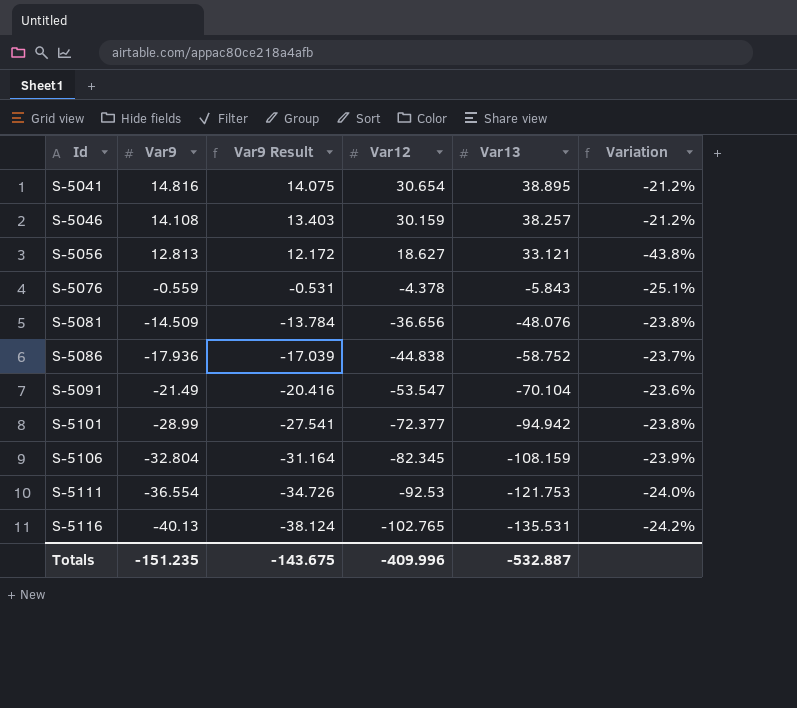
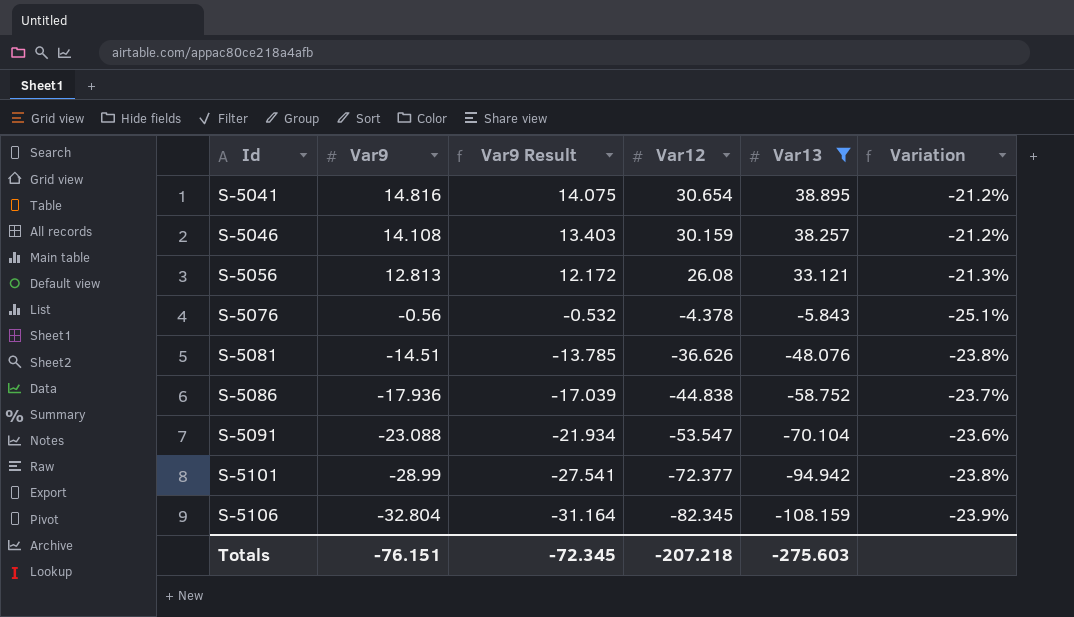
filter: none -> Var13 >= -108.159
S-5056 | Var12: 18.627 -> 26.08
S-5056 | Variation: -43.8% -> -21.3%
S-5076 | Var9: -0.559 -> -0.56
S-5076 | Var9 Result: -0.531 -> -0.532
S-5081 | Var9: -14.509 -> -14.51
S-5081 | Var9 Result: -13.784 -> -13.785
S-5081 | Var12: -36.656 -> -36.626
S-5091 | Var9: -21.49 -> -23.088
S-5091 | Var9 Result: -20.416 -> -21.934
Totals | Var9: -151.235 -> -76.151
Totals | Var9 Result: -143.675 -> -72.345
Totals | Var12: -409.996 -> -207.218
Totals | Var13: -532.887 -> -275.603

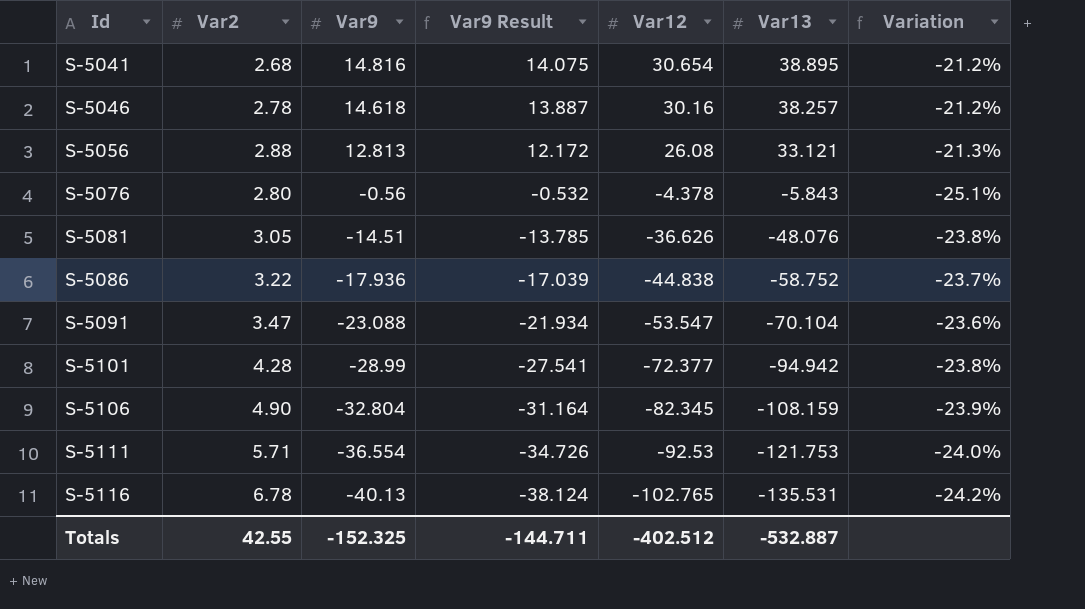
filter: Var13 >= -108.159 -> none
column Var2 | position: none -> 2
S-5046 | Var9: 14.108 -> 14.618
S-5046 | Var9 Result: 13.403 -> 13.887
S-5046 | Var12: 30.159 -> 30.16
Totals | Var9: -76.151 -> -152.325
Totals | Var9 Result: -72.345 -> -144.711
Totals | Var12: -207.218 -> -402.512
Totals | Var13: -275.603 -> -532.887

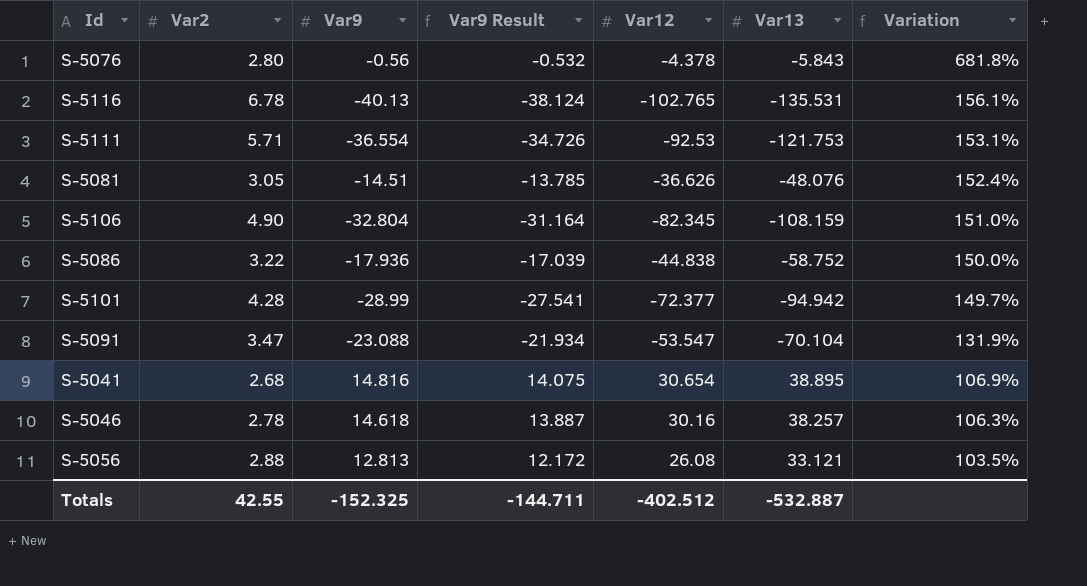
row order: Id ascending -> Variation descending
column Variation | formula: ([Var12] - [Var13]) / [Var13] -> ([Var12] - [Var9]) / [Var9]

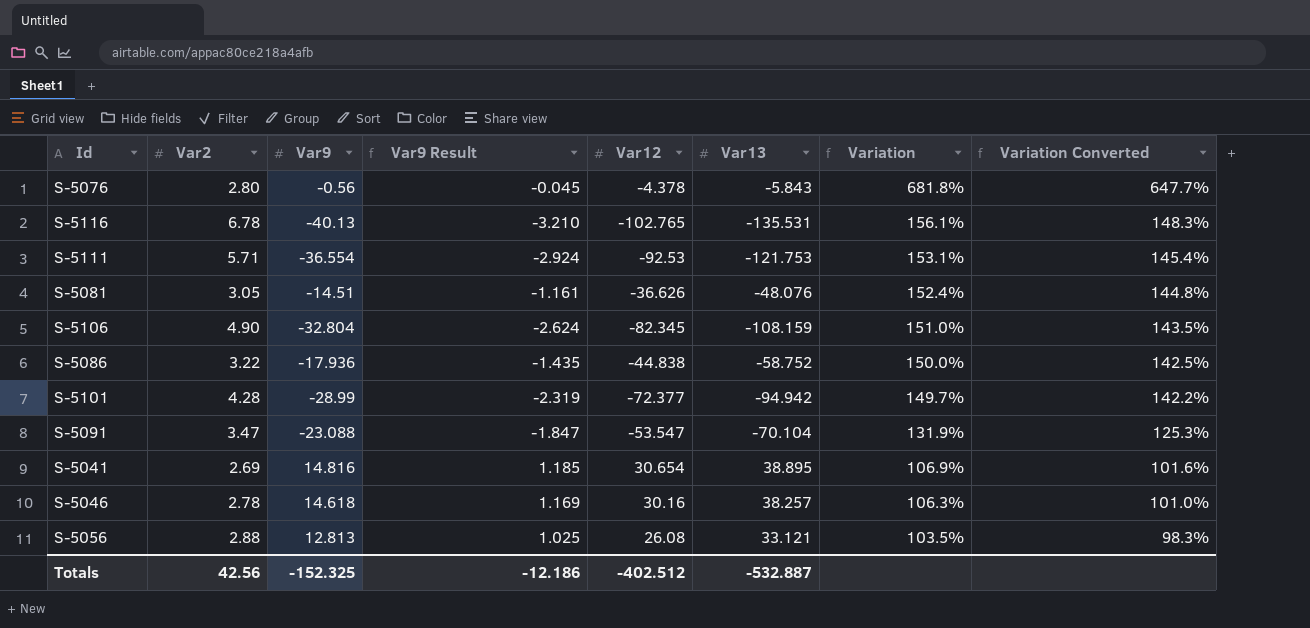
column Var9 Result | formula: [Var9] * 0.95 -> [Var9] * 0.08
column Variation Converted | formula: none -> [Variation] * 0.95
S-5041 | Var2: 2.68 -> 2.69
Totals | Var2: 42.55 -> 42.56
Totals | Var9 Result: -144.711 -> -12.186

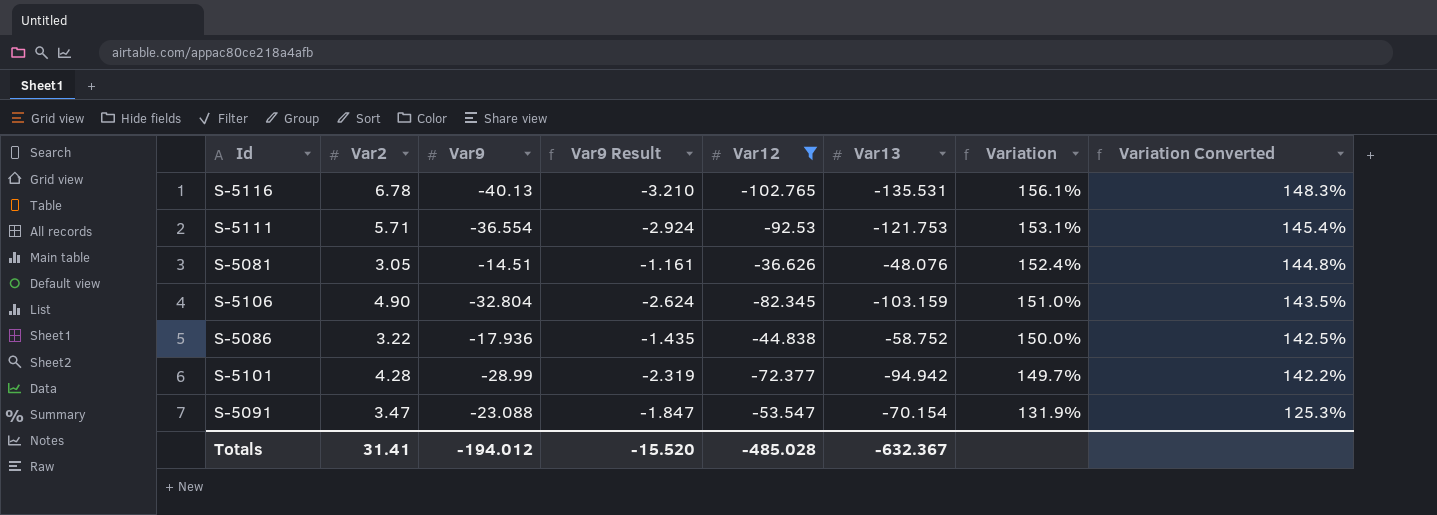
filter: none -> Var12 <= -36.626
S-5106 | Var13: -108.159 -> -103.159
S-5091 | Var13: -70.104 -> -70.154
Totals | Var2: 42.56 -> 31.41
Totals | Var9: -152.325 -> -194.012
Totals | Var9 Result: -12.186 -> -15.520
Totals | Var12: -402.512 -> -485.028
Totals | Var13: -532.887 -> -632.367

